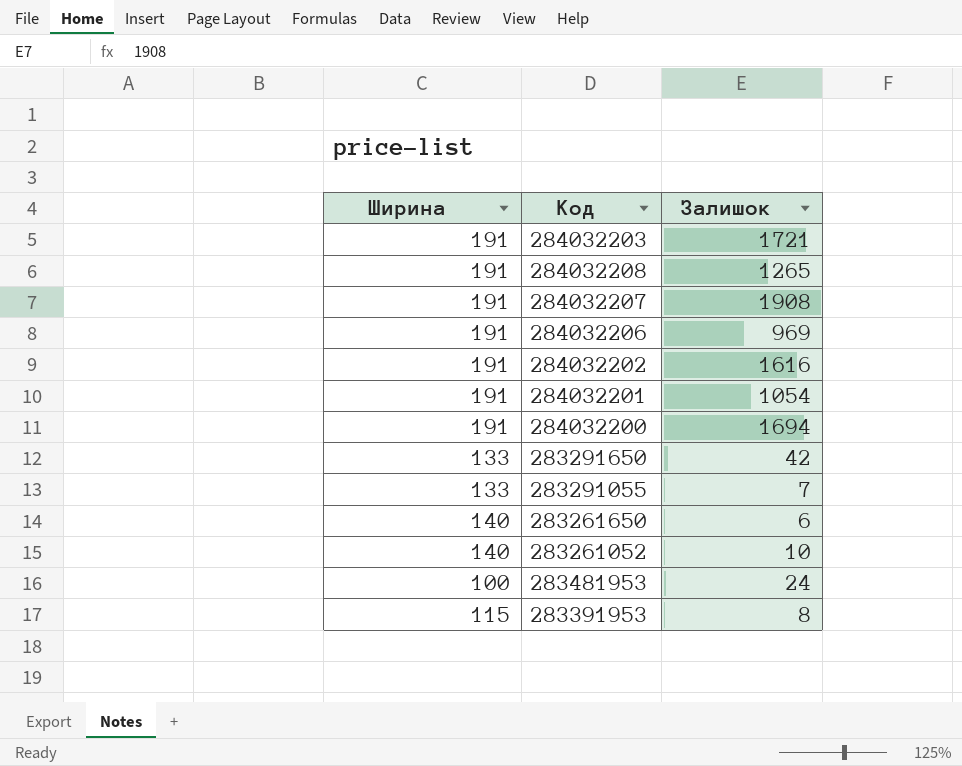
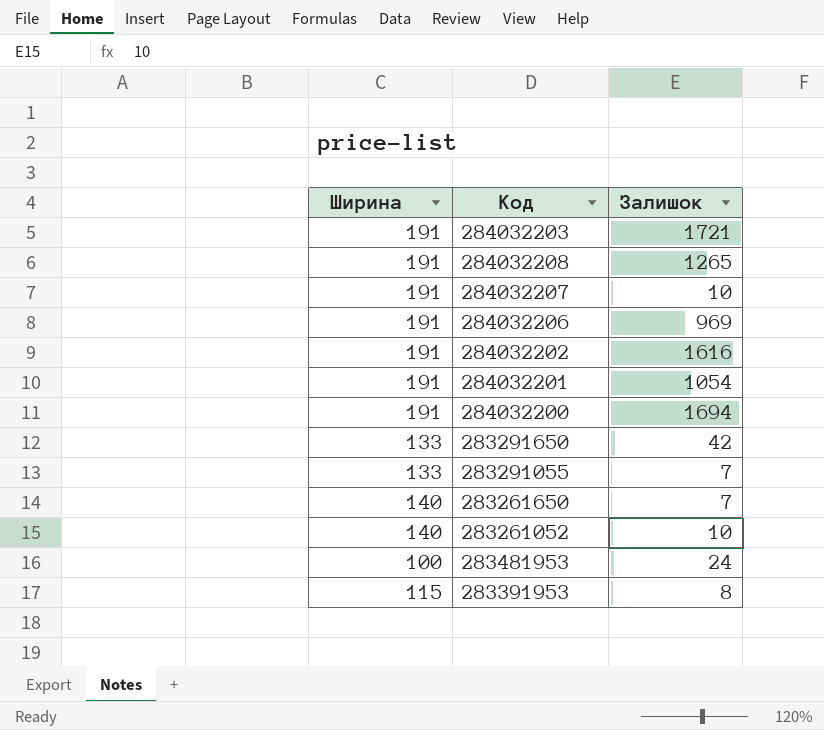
284032207 | Залишок: 1908 -> 10
283261650 | Залишок: 6 -> 7

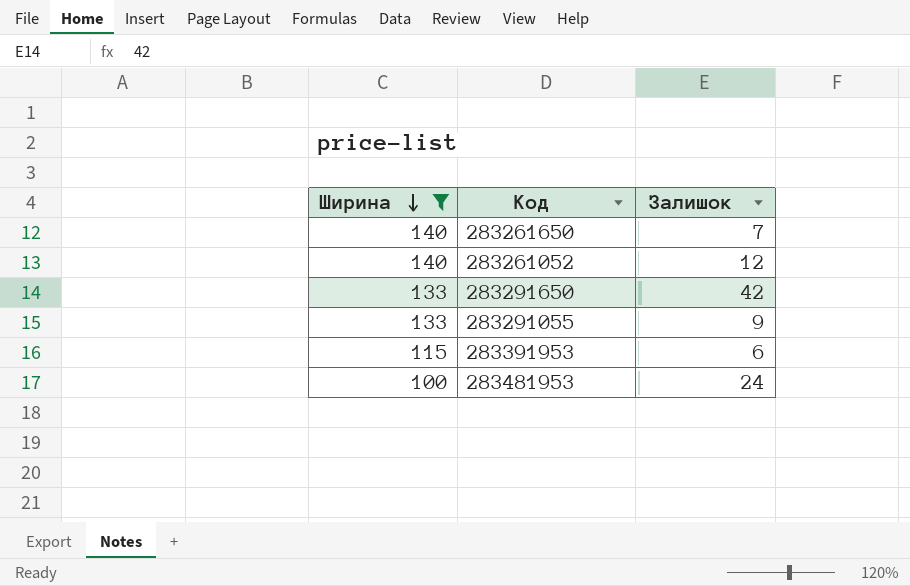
filter: none -> Ширина != 191
row order: none -> Ширина descending
283261052 | Залишок: 10 -> 12
283291055 | Залишок: 7 -> 9
283391953 | Залишок: 8 -> 6

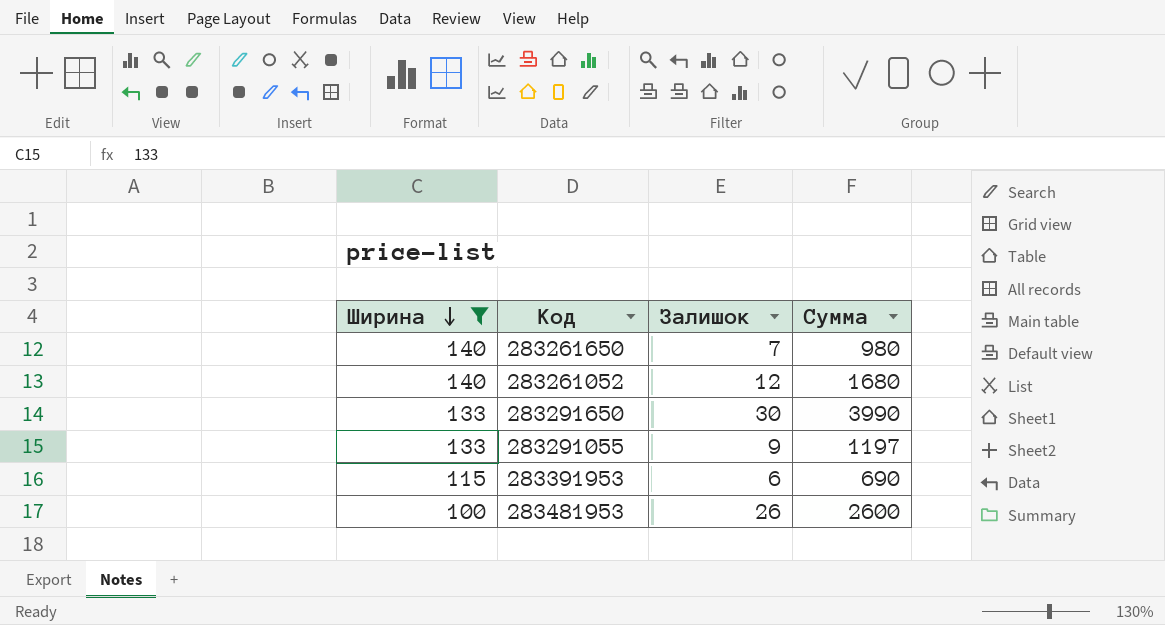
column Сумма | formula: none -> [Ширина] * [Залишок]
283291650 | Залишок: 42 -> 30
283481953 | Залишок: 24 -> 26

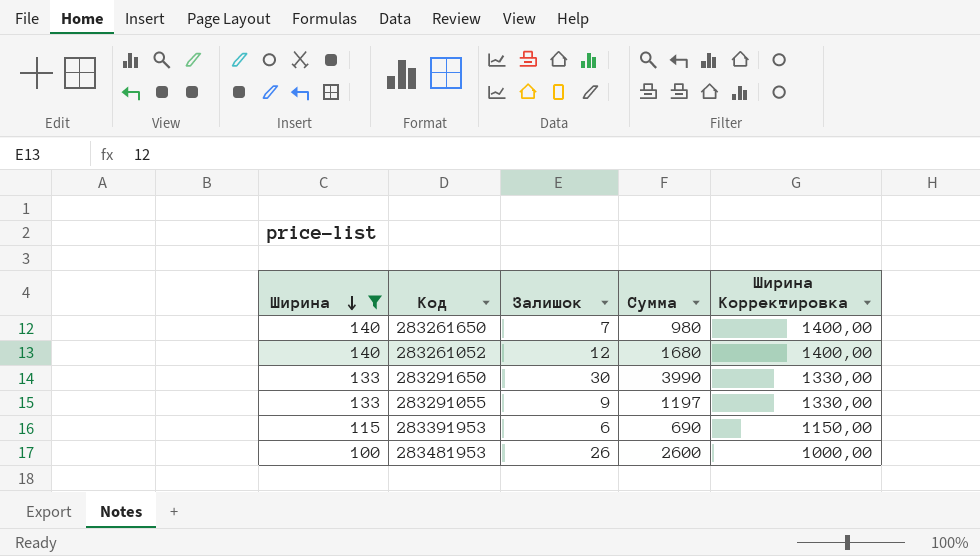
column Ширина Корректировка | formula: none -> [Ширина] * 10

